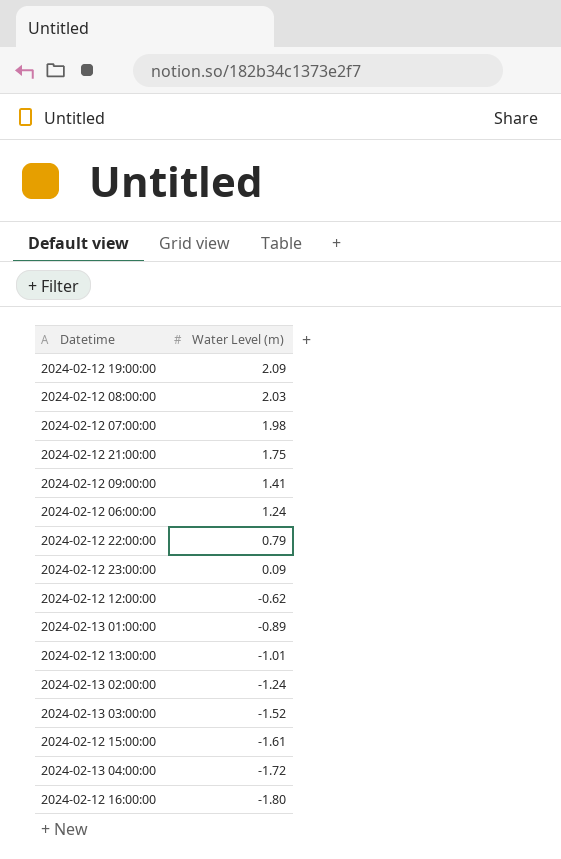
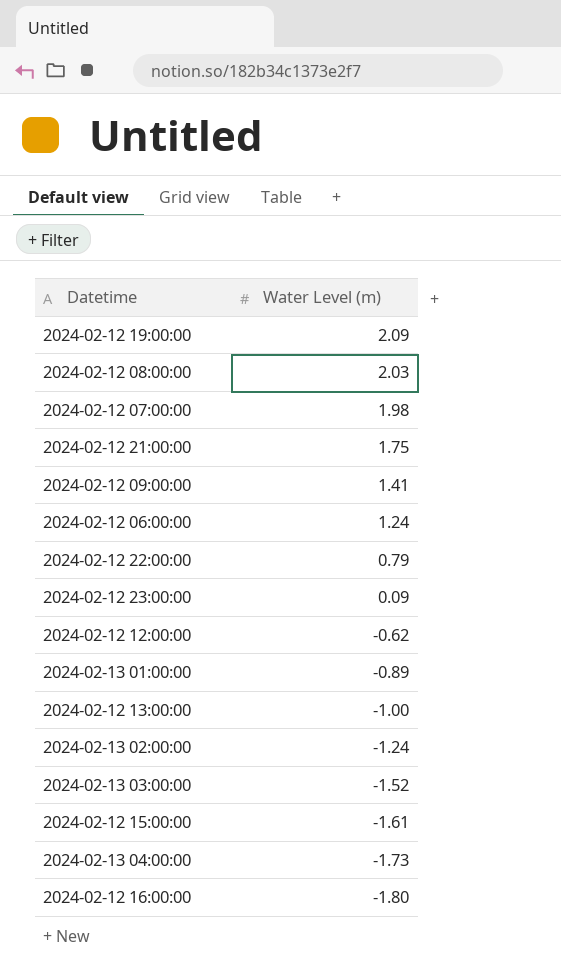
2024-02-12 13:00:00 | Water Level (m): -1.01 -> -1.00
2024-02-13 04:00:00 | Water Level (m): -1.72 -> -1.73

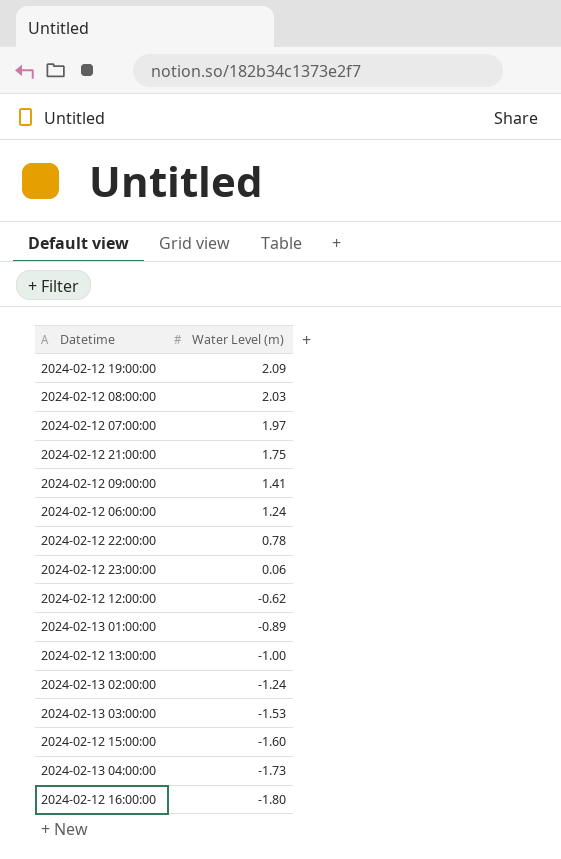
2024-02-12 07:00:00 | Water Level (m): 1.98 -> 1.97
2024-02-12 22:00:00 | Water Level (m): 0.79 -> 0.78
2024-02-12 23:00:00 | Water Level (m): 0.09 -> 0.06
2024-02-13 03:00:00 | Water Level (m): -1.52 -> -1.53
2024-02-12 15:00:00 | Water Level (m): -1.61 -> -1.60

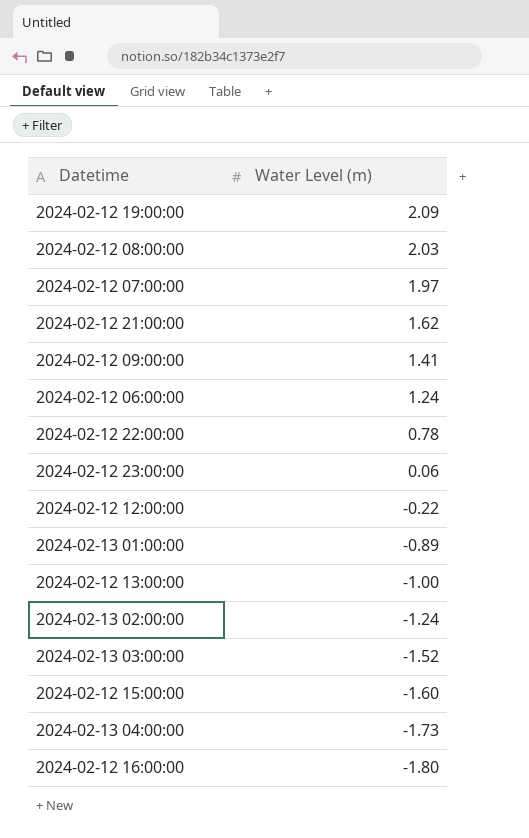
2024-02-12 21:00:00 | Water Level (m): 1.75 -> 1.62
2024-02-12 12:00:00 | Water Level (m): -0.62 -> -0.22
2024-02-13 03:00:00 | Water Level (m): -1.53 -> -1.52

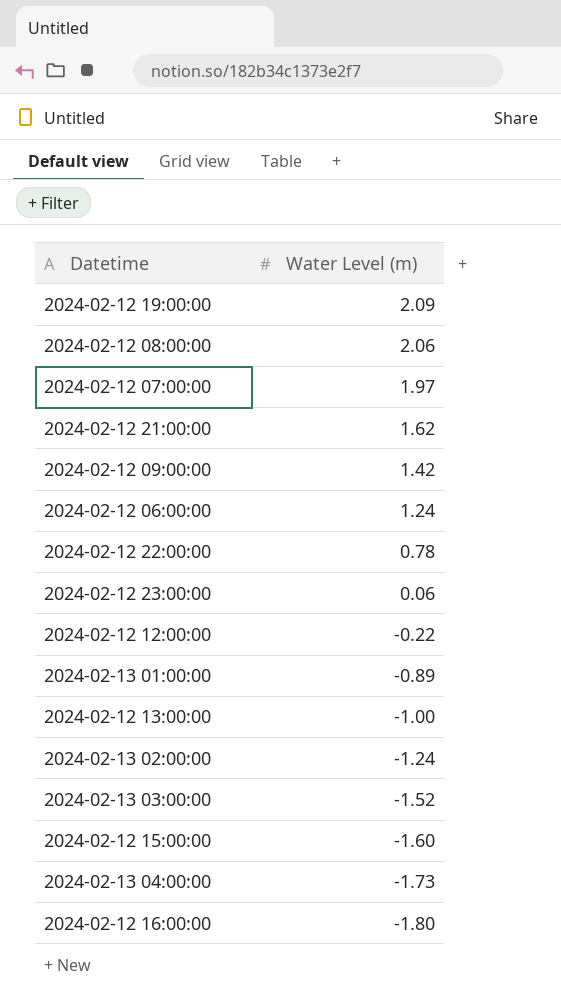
2024-02-12 08:00:00 | Water Level (m): 2.03 -> 2.06
2024-02-12 09:00:00 | Water Level (m): 1.41 -> 1.42

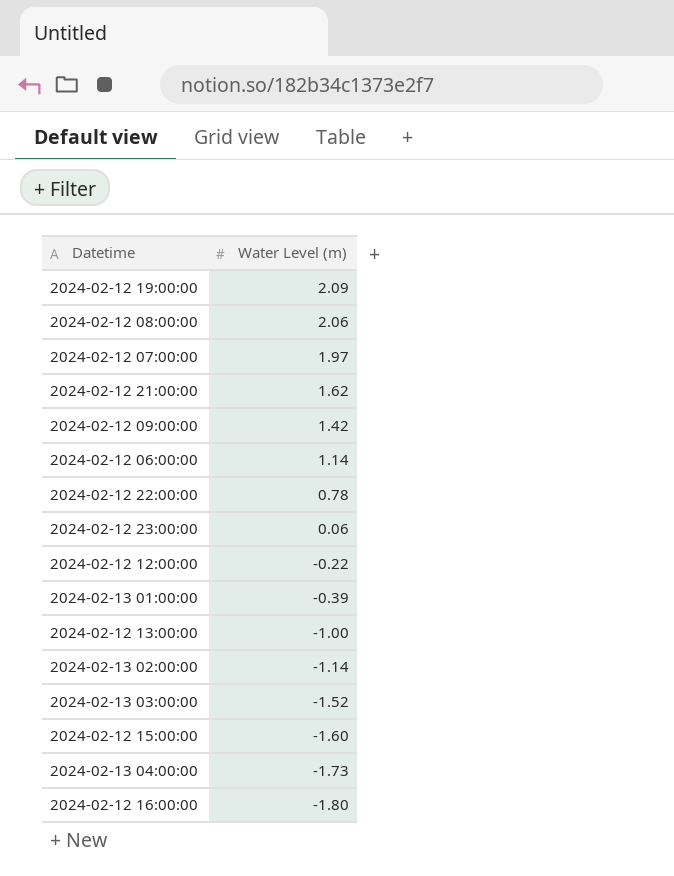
2024-02-12 06:00:00 | Water Level (m): 1.24 -> 1.14
2024-02-13 01:00:00 | Water Level (m): -0.89 -> -0.39
2024-02-13 02:00:00 | Water Level (m): -1.24 -> -1.14

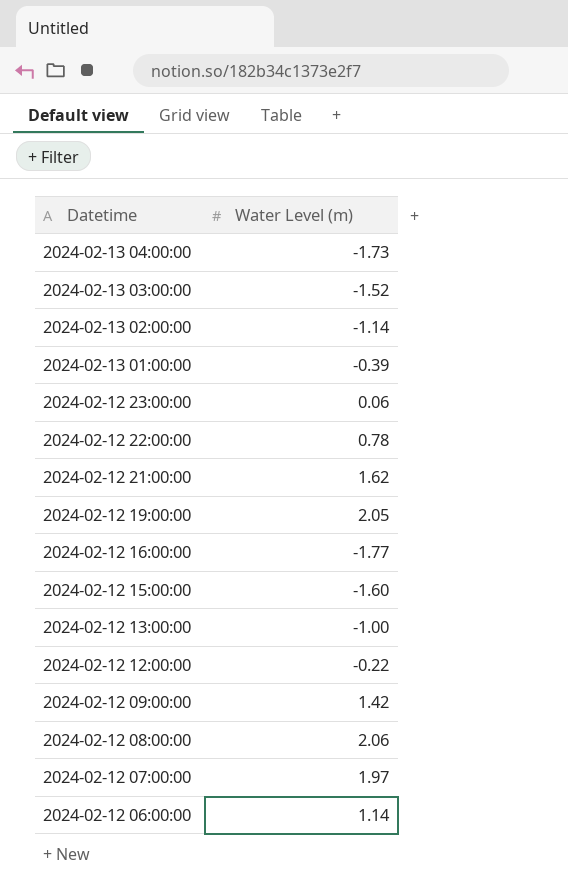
row order: Water Level (m) descending -> Datetime descending
2024-02-12 19:00:00 | Water Level (m): 2.09 -> 2.05
2024-02-12 16:00:00 | Water Level (m): -1.80 -> -1.77

